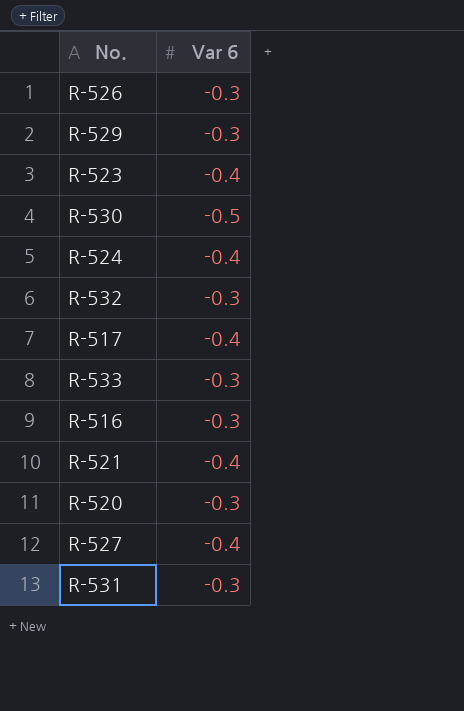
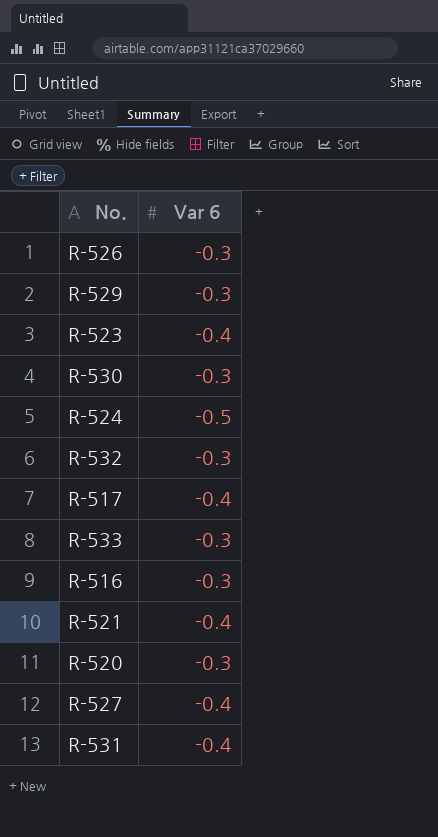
R-530 | Var 6: -0.5 -> -0.3
R-524 | Var 6: -0.4 -> -0.5
R-531 | Var 6: -0.3 -> -0.4

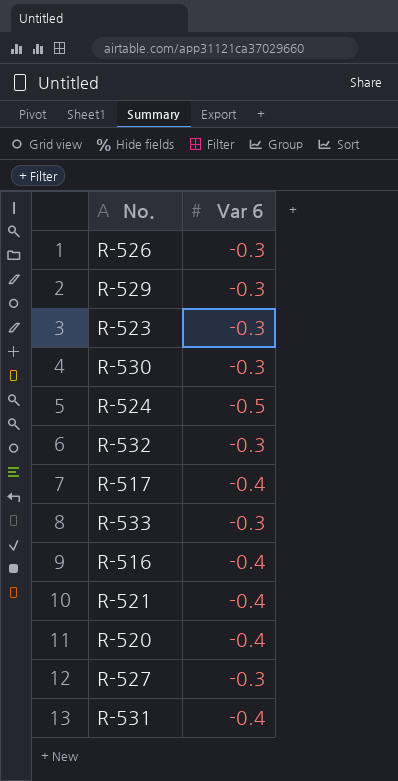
R-523 | Var 6: -0.4 -> -0.3
R-516 | Var 6: -0.3 -> -0.4
R-520 | Var 6: -0.3 -> -0.4
R-527 | Var 6: -0.4 -> -0.3

